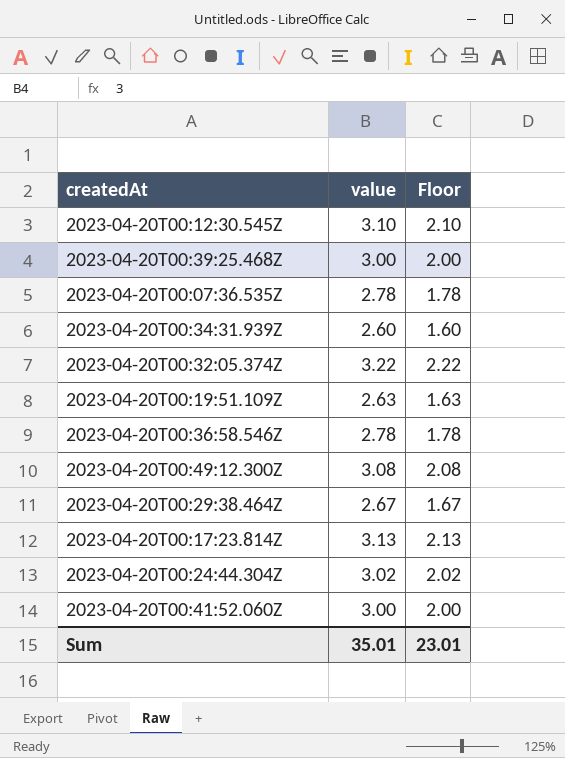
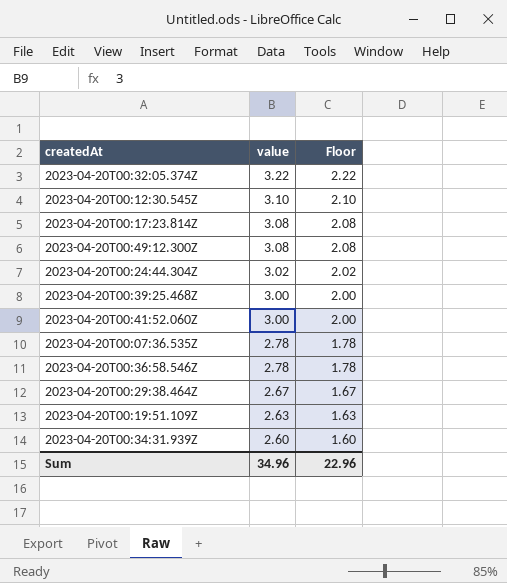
row order: none -> value descending
2023-04-20T00:17:23.814Z | value: 3.13 -> 3.08
2023-04-20T00:17:23.814Z | Floor: 2.13 -> 2.08
Sum | value: 35.01 -> 34.96
Sum | Floor: 23.01 -> 22.96

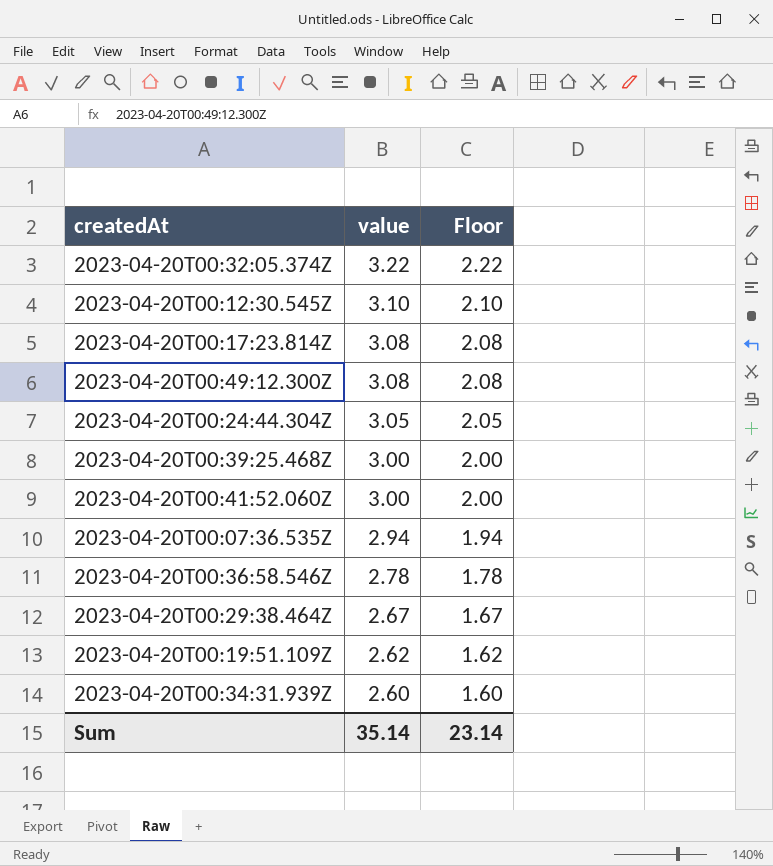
2023-04-20T00:24:44.304Z | value: 3.02 -> 3.05
2023-04-20T00:24:44.304Z | Floor: 2.02 -> 2.05
2023-04-20T00:07:36.535Z | value: 2.78 -> 2.94
2023-04-20T00:07:36.535Z | Floor: 1.78 -> 1.94
2023-04-20T00:19:51.109Z | value: 2.63 -> 2.62
2023-04-20T00:19:51.109Z | Floor: 1.63 -> 1.62
Sum | value: 34.96 -> 35.14
Sum | Floor: 22.96 -> 23.14

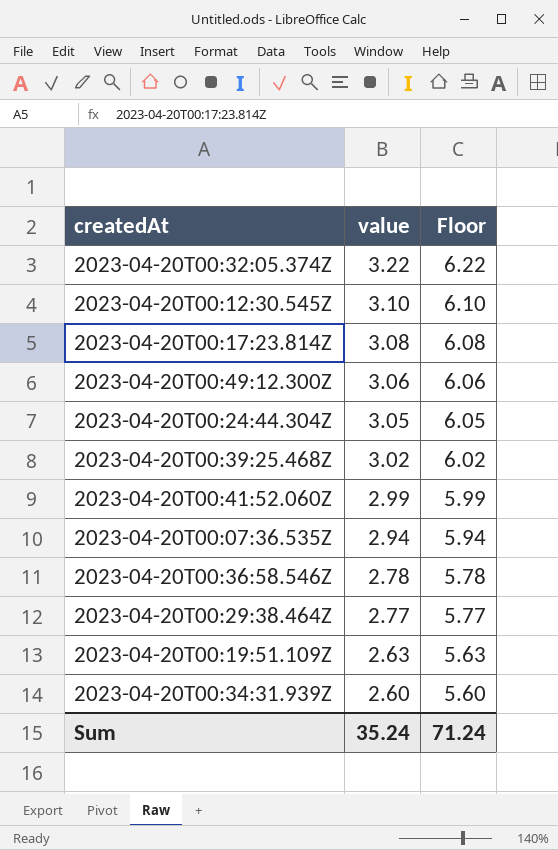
column Floor | formula: [value] - 1 -> [value] + 3
2023-04-20T00:49:12.300Z | value: 3.08 -> 3.06
2023-04-20T00:39:25.468Z | value: 3.00 -> 3.02
2023-04-20T00:41:52.060Z | value: 3.00 -> 2.99
2023-04-20T00:29:38.464Z | value: 2.67 -> 2.77
2023-04-20T00:19:51.109Z | value: 2.62 -> 2.63
Sum | value: 35.14 -> 35.24
Sum | Floor: 23.14 -> 71.24

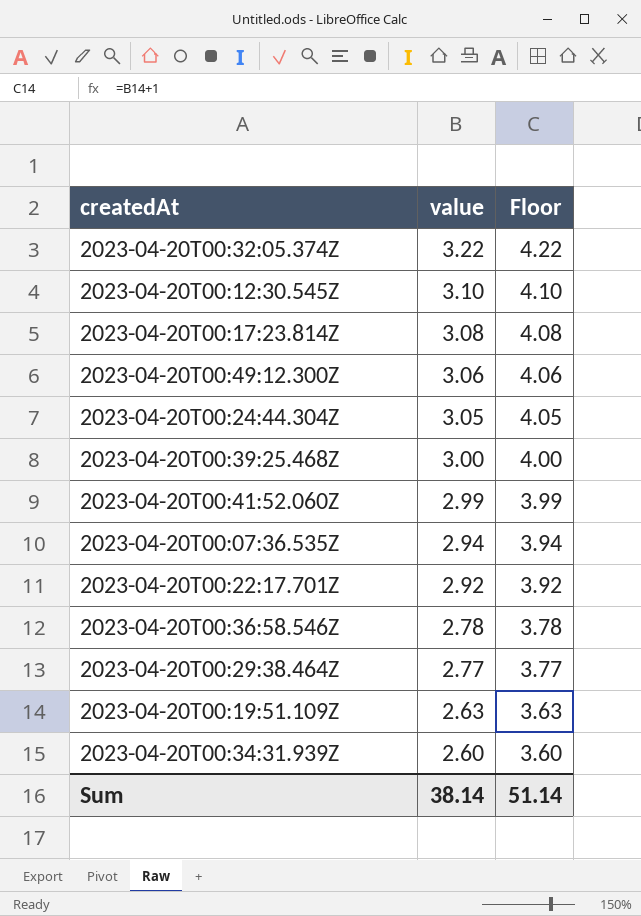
column Floor | formula: [value] + 3 -> [value] + 1
2023-04-20T00:39:25.468Z | value: 3.02 -> 3.00
row 2023-04-20T00:22:17.701Z: none -> 2.92 | 3.92
Sum | value: 35.24 -> 38.14
Sum | Floor: 71.24 -> 51.14

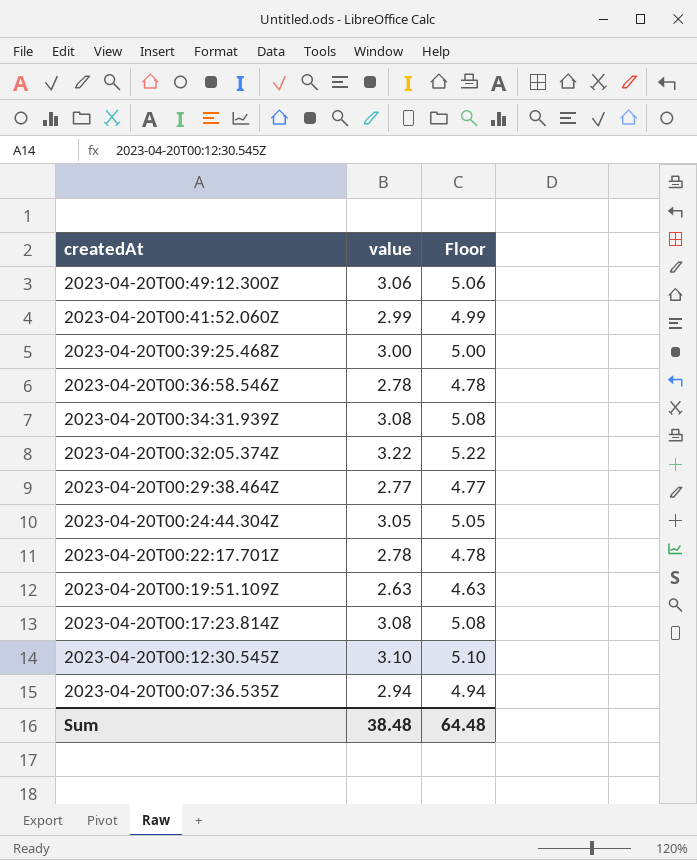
row order: value descending -> createdAt descending
column Floor | formula: [value] + 1 -> [value] + 2
2023-04-20T00:34:31.939Z | value: 2.60 -> 3.08
2023-04-20T00:22:17.701Z | value: 2.92 -> 2.78
Sum | value: 38.14 -> 38.48
Sum | Floor: 51.14 -> 64.48

